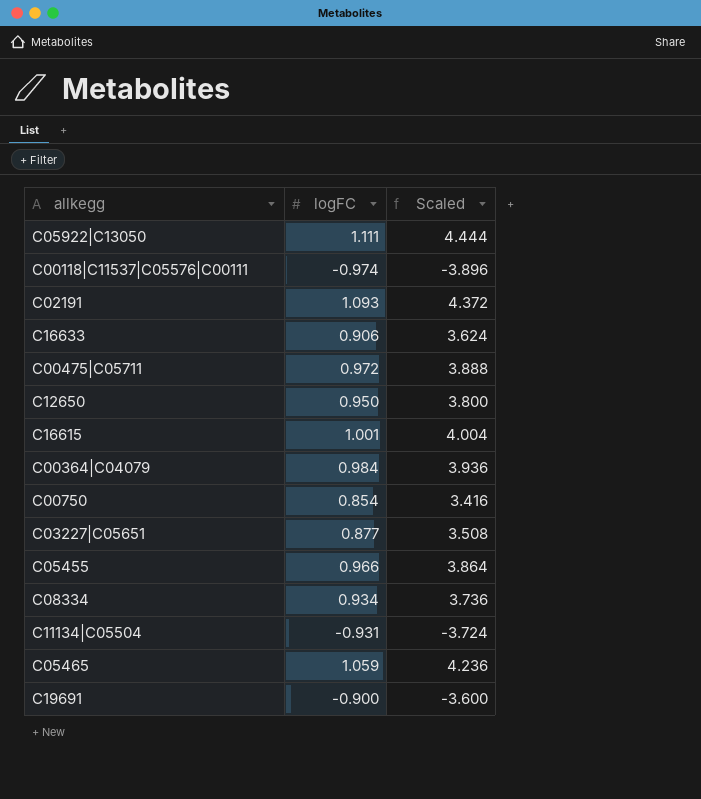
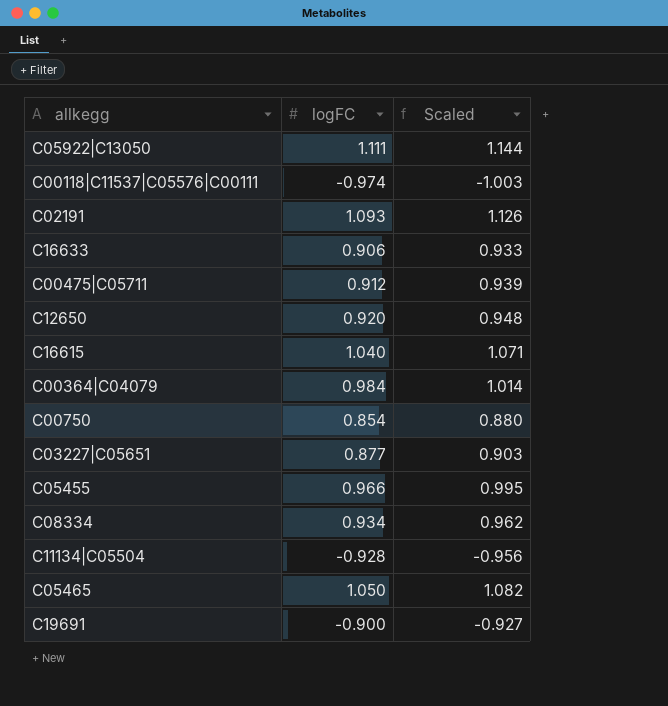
column Scaled | formula: [logFC] * 4 -> [logFC] * 1.03
C00475|C05711 | logFC: 0.972 -> 0.912
C12650 | logFC: 0.950 -> 0.920
C16615 | logFC: 1.001 -> 1.040
C11134|C05504 | logFC: -0.931 -> -0.928
C05465 | logFC: 1.059 -> 1.050

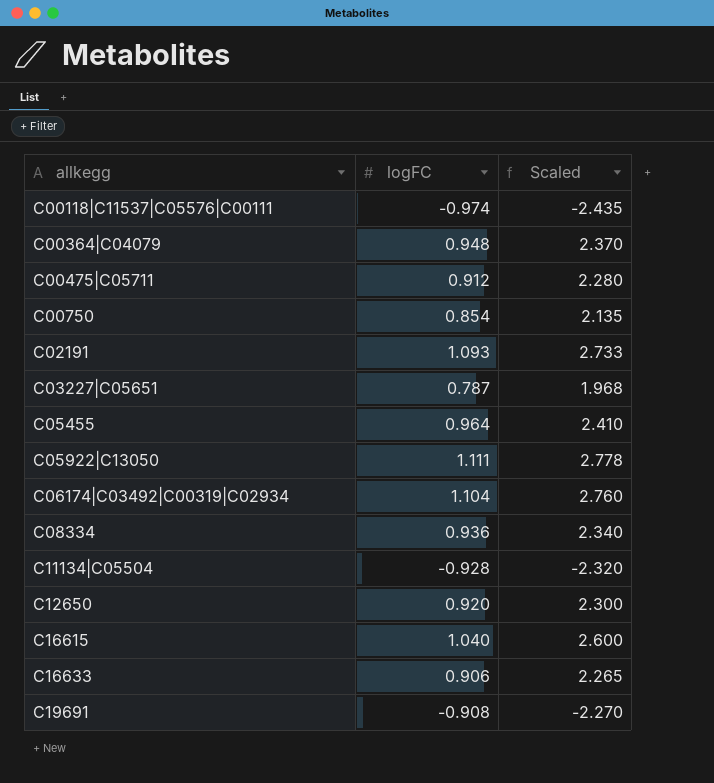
row order: none -> allkegg ascending
column Scaled | formula: [logFC] * 1.03 -> [logFC] * 2.5
row C05465: 1.050 | 1.082 -> none
C00364|C04079 | logFC: 0.984 -> 0.948
C03227|C05651 | logFC: 0.877 -> 0.787
C05455 | logFC: 0.966 -> 0.964
row C06174|C03492|C00319|C02934: none -> 1.104 | 2.760
C08334 | logFC: 0.934 -> 0.936
C19691 | logFC: -0.900 -> -0.908

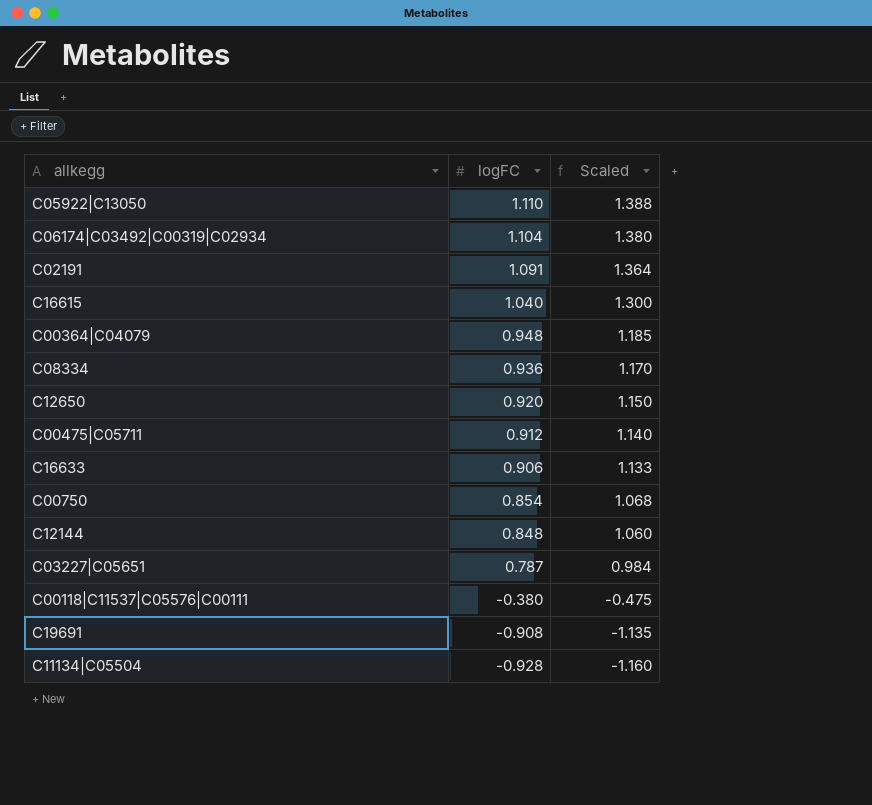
row order: allkegg ascending -> logFC descending
column Scaled | formula: [logFC] * 2.5 -> [logFC] * 1.25
row C05455: 0.964 | 2.410 -> none
C05922|C13050 | logFC: 1.111 -> 1.110
C02191 | logFC: 1.093 -> 1.091
row C12144: none -> 0.848 | 1.060
C00118|C11537|C05576|C00111 | logFC: -0.974 -> -0.380

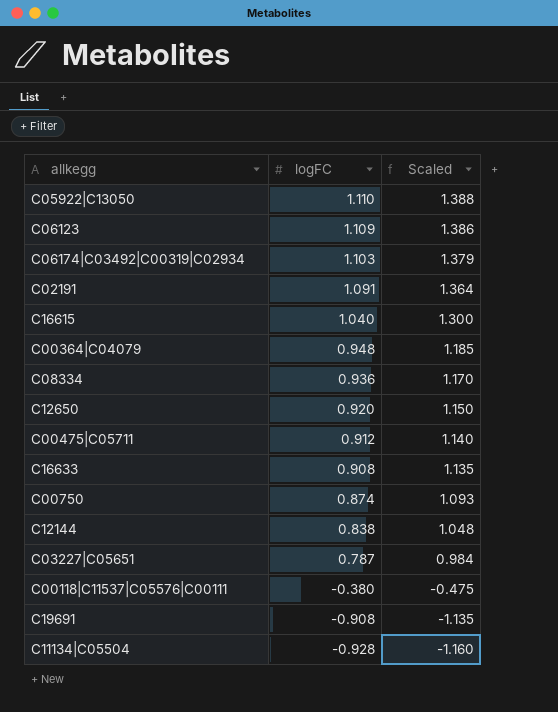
row C06123: none -> 1.109 | 1.386
C06174|C03492|C00319|C02934 | logFC: 1.104 -> 1.103
C06174|C03492|C00319|C02934 | Scaled: 1.380 -> 1.379
C16633 | logFC: 0.906 -> 0.908
C16633 | Scaled: 1.133 -> 1.135
C00750 | logFC: 0.854 -> 0.874
C00750 | Scaled: 1.068 -> 1.093
C12144 | logFC: 0.848 -> 0.838
C12144 | Scaled: 1.060 -> 1.048

